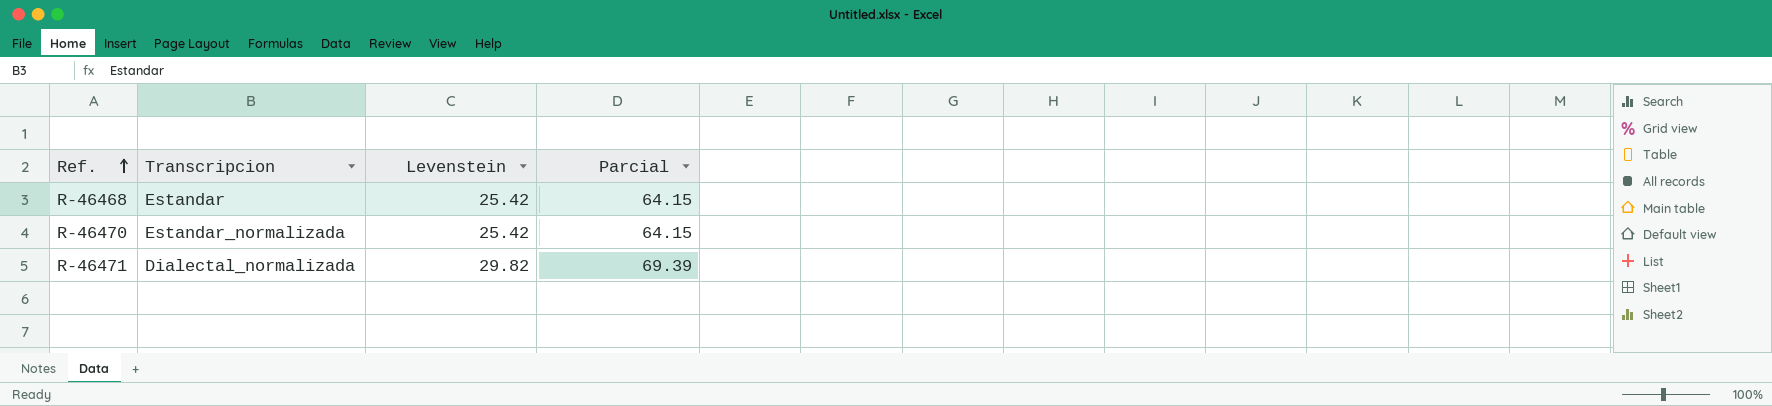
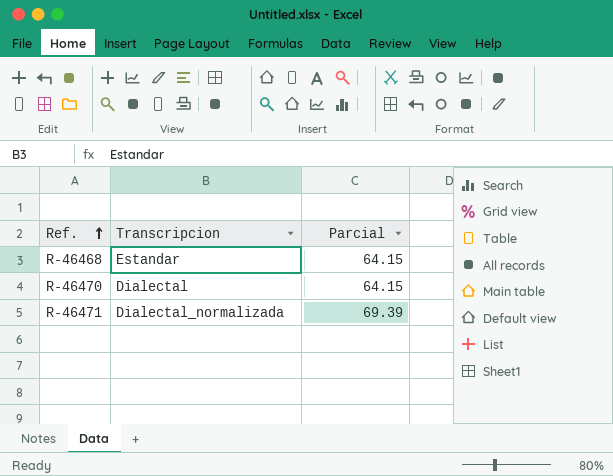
column Levenstein | position: 3 -> none
R-46470 | Transcripcion: Estandar_normalizada -> Dialectal

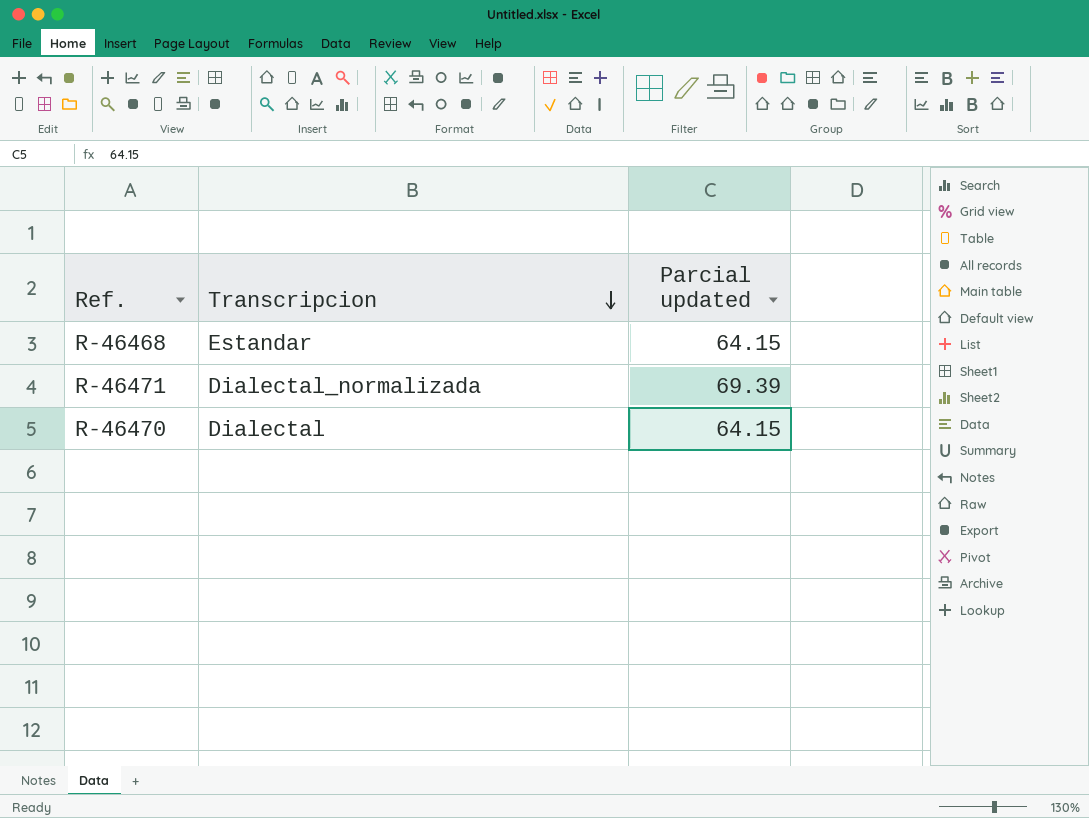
row order: Ref. ascending -> Transcripcion descending
column name: Parcial -> Parcial updated

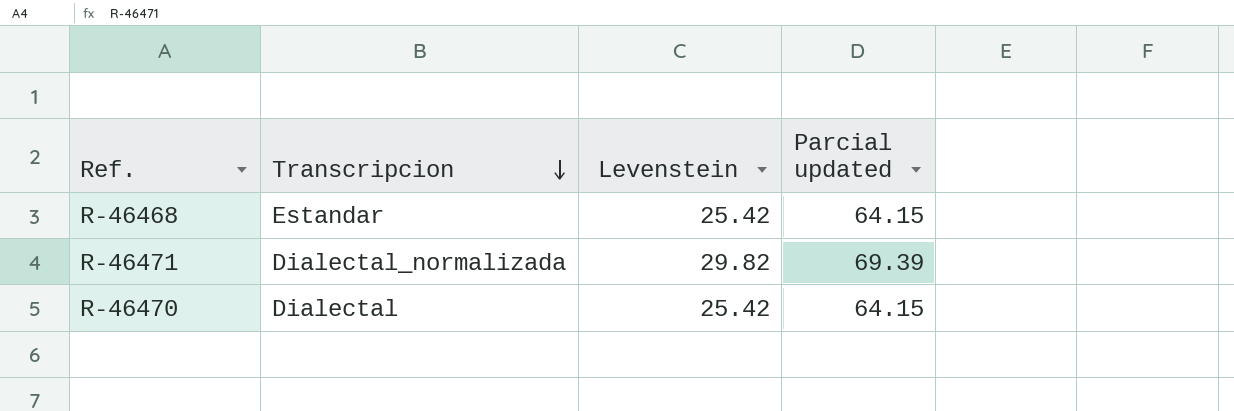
column Levenstein | position: none -> 3

